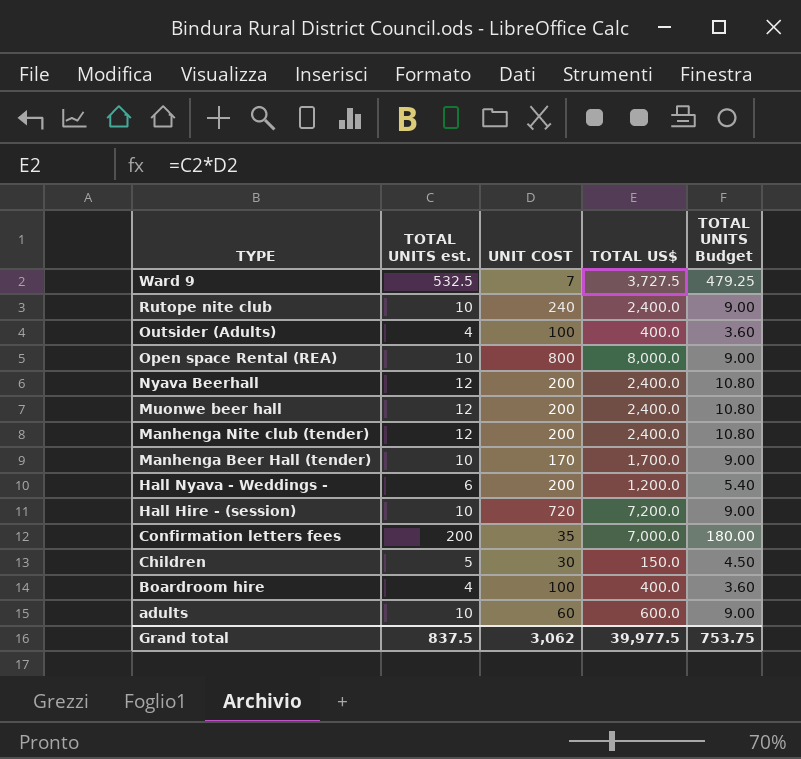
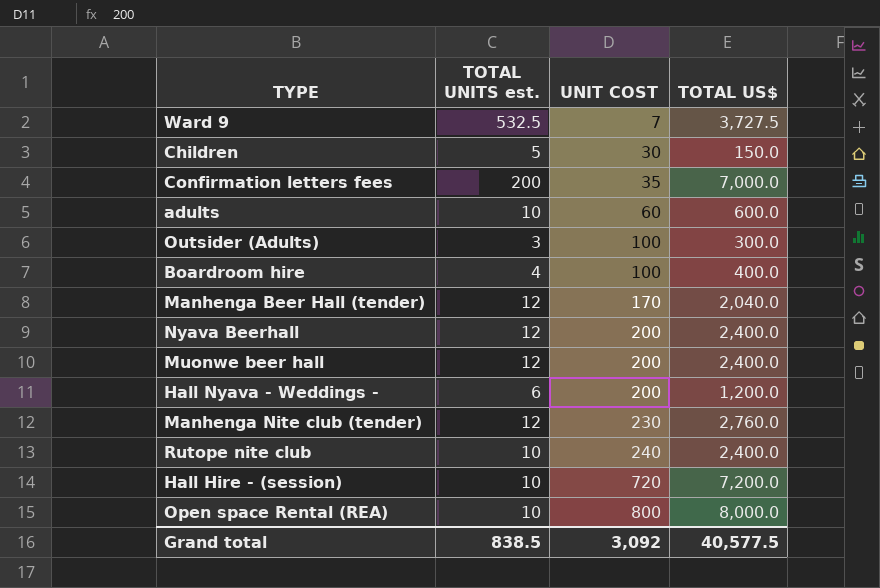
row order: TYPE descending -> UNIT COST ascending
column TOTAL UNITS Budget | formula: [TOTAL UNITS est.] * 0.9 -> none
Outsider (Adults) | TOTAL UNITS est.: 4 -> 3
Outsider (Adults) | TOTAL US$: 400.0 -> 300.0
Manhenga Beer Hall (tender) | TOTAL UNITS est.: 10 -> 12
Manhenga Beer Hall (tender) | TOTAL US$: 1,700.0 -> 2,040.0
Manhenga Nite club (tender) | UNIT COST: 200 -> 230
Manhenga Nite club (tender) | TOTAL US$: 2,400.0 -> 2,760.0
Grand total | TOTAL UNITS est.: 837.5 -> 838.5
Grand total | UNIT COST: 3,062 -> 3,092
Grand total | TOTAL US$: 39,977.5 -> 40,577.5

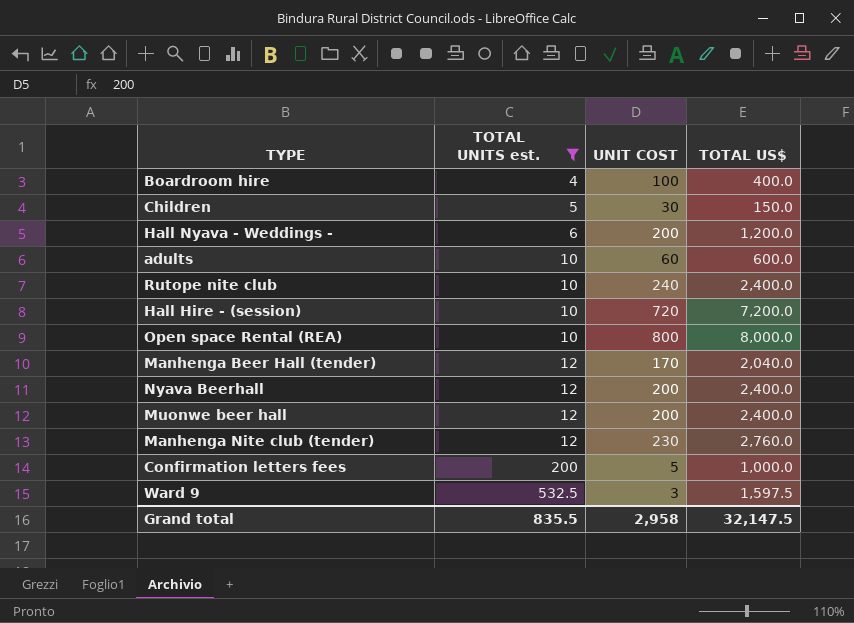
filter: none -> TOTAL UNITS est. != 3
row order: UNIT COST ascending -> TOTAL UNITS est. ascending
Confirmation letters fees | UNIT COST: 35 -> 5
Confirmation letters fees | TOTAL US$: 7,000.0 -> 1,000.0
Ward 9 | UNIT COST: 7 -> 3
Ward 9 | TOTAL US$: 3,727.5 -> 1,597.5
Grand total | TOTAL UNITS est.: 838.5 -> 835.5
Grand total | UNIT COST: 3,092 -> 2,958
Grand total | TOTAL US$: 40,577.5 -> 32,147.5

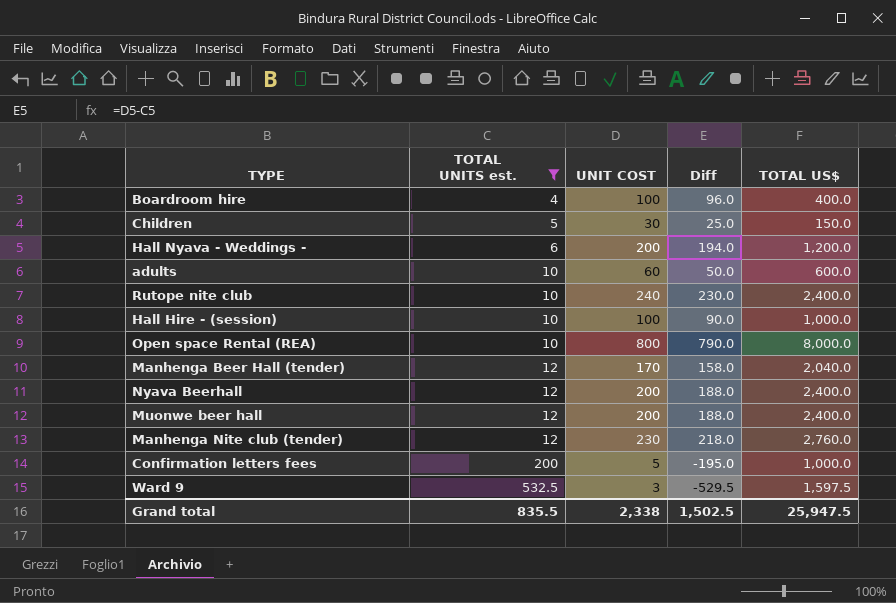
column Diff | formula: none -> [UNIT COST] - [TOTAL UNITS est.]
Hall Hire - (session) | UNIT COST: 720 -> 100
Hall Hire - (session) | TOTAL US$: 7,200.0 -> 1,000.0
Grand total | UNIT COST: 2,958 -> 2,338
Grand total | TOTAL US$: 32,147.5 -> 25,947.5

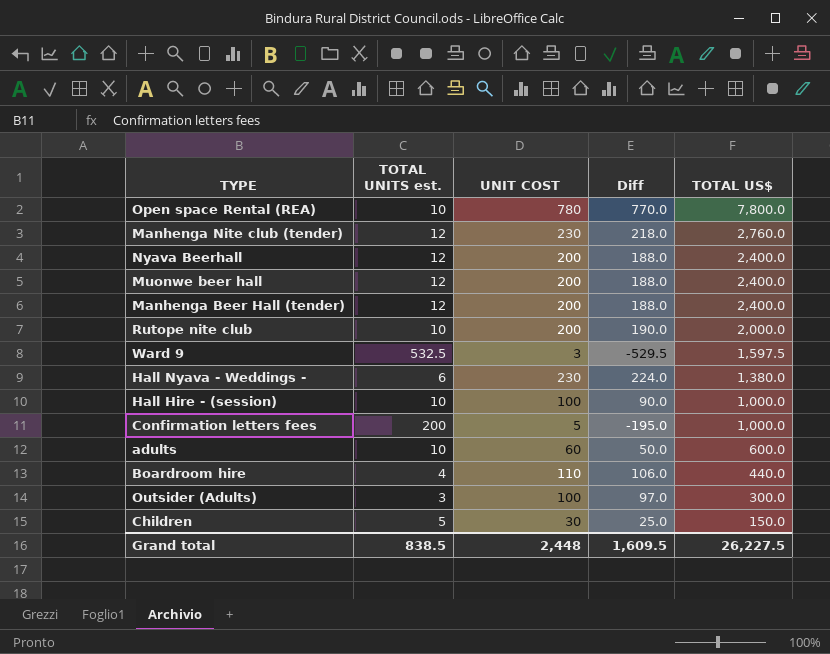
filter: TOTAL UNITS est. != 3 -> none
row order: TOTAL UNITS est. ascending -> TOTAL US$ descending
Open space Rental (REA) | UNIT COST: 800 -> 780
Open space Rental (REA) | Diff: 790.0 -> 770.0
Open space Rental (REA) | TOTAL US$: 8,000.0 -> 7,800.0
Manhenga Beer Hall (tender) | UNIT COST: 170 -> 200
Manhenga Beer Hall (tender) | Diff: 158.0 -> 188.0
Manhenga Beer Hall (tender) | TOTAL US$: 2,040.0 -> 2,400.0
Rutope nite club | UNIT COST: 240 -> 200
Rutope nite club | Diff: 230.0 -> 190.0
Rutope nite club | TOTAL US$: 2,400.0 -> 2,000.0
Hall Nyava - Weddings - | UNIT COST: 200 -> 230
Hall Nyava - Weddings - | Diff: 194.0 -> 224.0
Hall Nyava - Weddings - | TOTAL US$: 1,200.0 -> 1,380.0
Boardroom hire | UNIT COST: 100 -> 110
Boardroom hire | Diff: 96.0 -> 106.0
Boardroom hire | TOTAL US$: 400.0 -> 440.0
Grand total | TOTAL UNITS est.: 835.5 -> 838.5
Grand total | UNIT COST: 2,338 -> 2,448
Grand total | Diff: 1,502.5 -> 1,609.5
Grand total | TOTAL US$: 25,947.5 -> 26,227.5

